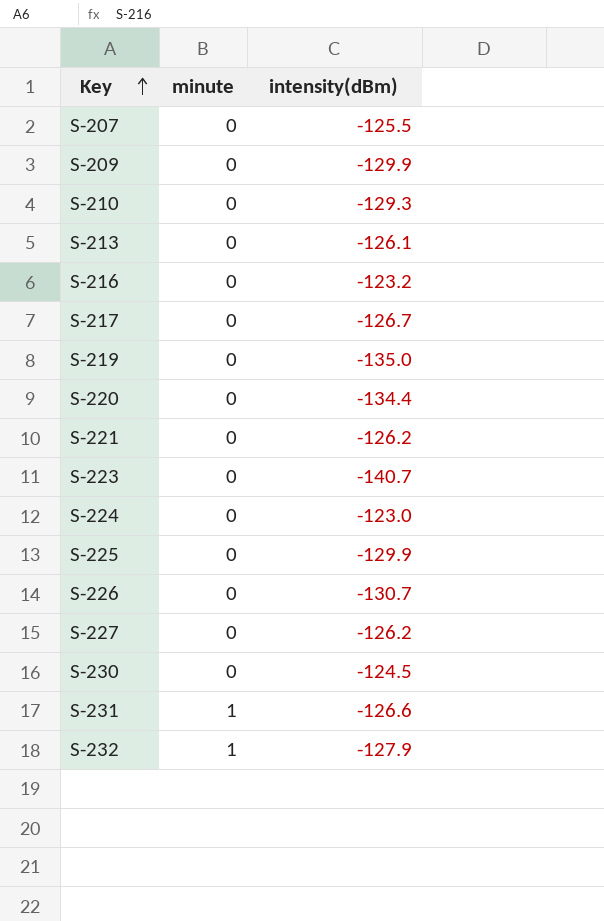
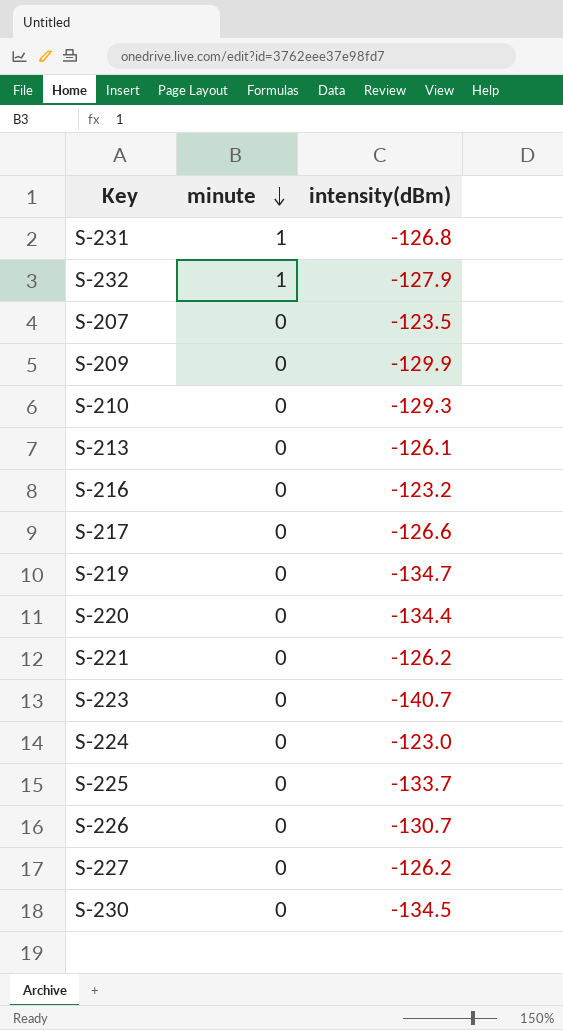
row order: Key ascending -> minute descending
S-231 | intensity(dBm): -126.6 -> -126.8
S-207 | intensity(dBm): -125.5 -> -123.5
S-217 | intensity(dBm): -126.7 -> -126.6
S-219 | intensity(dBm): -135.0 -> -134.7
S-225 | intensity(dBm): -129.9 -> -133.7
S-230 | intensity(dBm): -124.5 -> -134.5

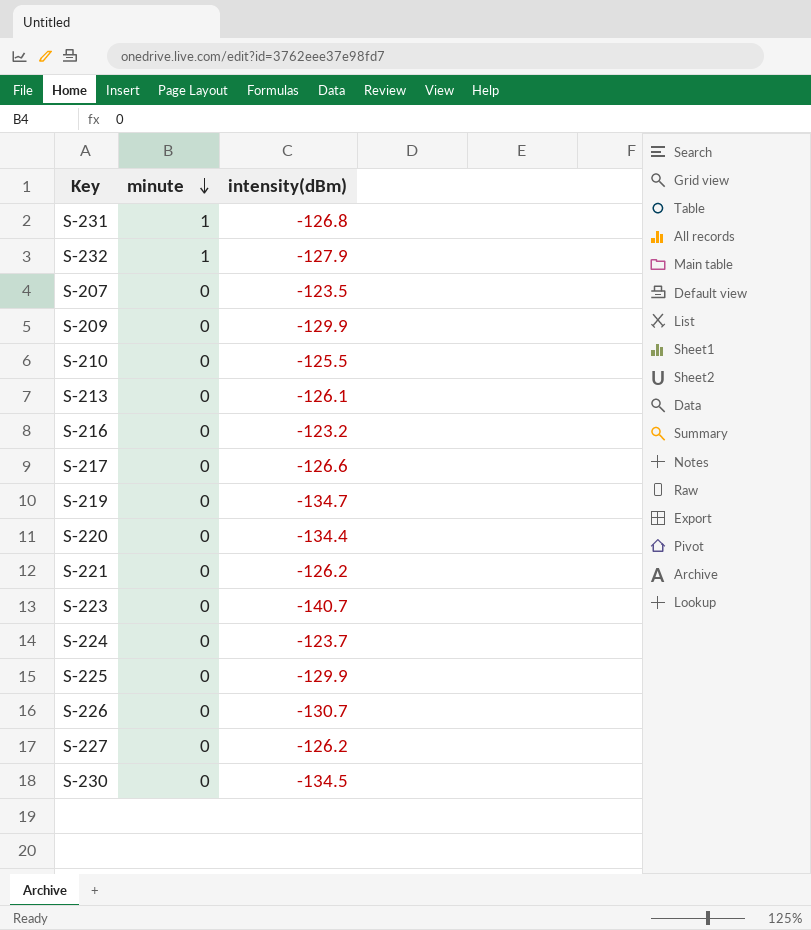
S-210 | intensity(dBm): -129.3 -> -125.5
S-224 | intensity(dBm): -123.0 -> -123.7
S-225 | intensity(dBm): -133.7 -> -129.9

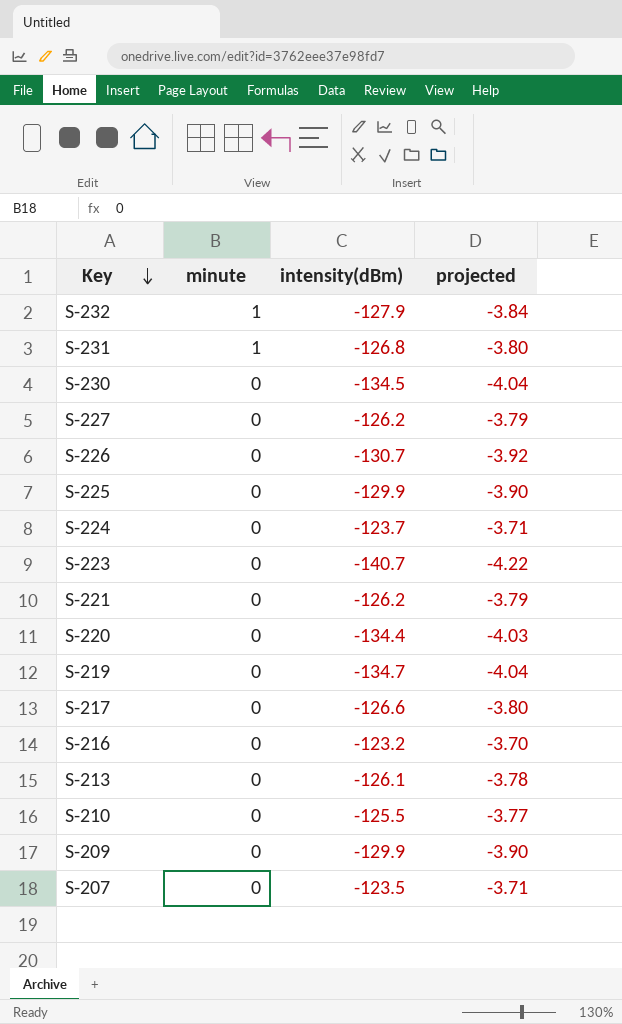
row order: minute descending -> Key descending
column projected | formula: none -> [intensity(dBm)] * 0.03

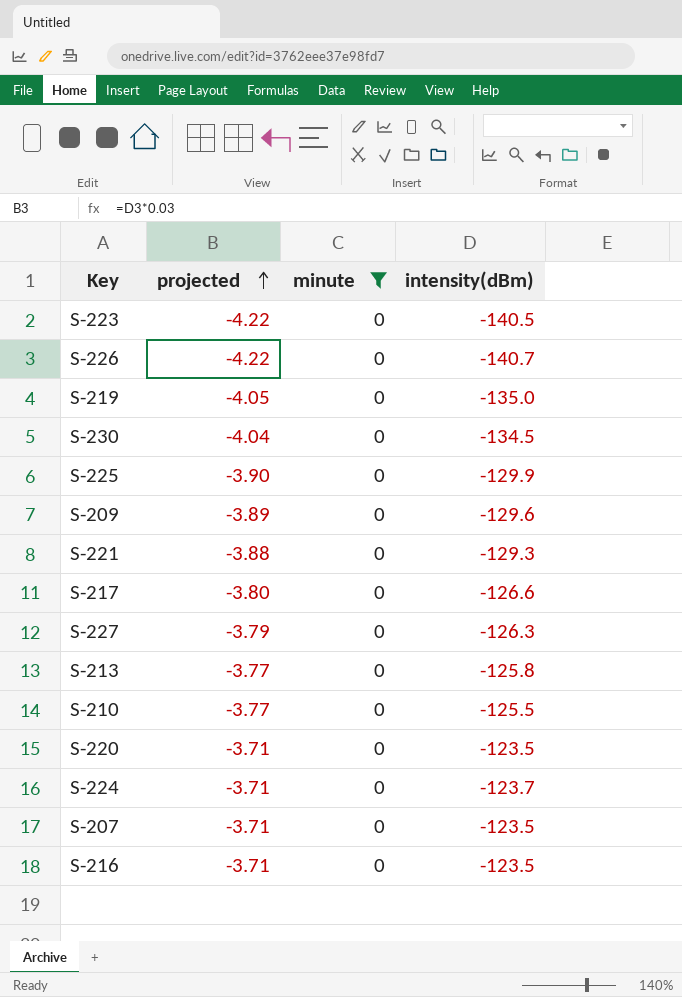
filter: none -> minute = 0
row order: Key descending -> projected ascending
column projected | position: 4 -> 2
S-223 | intensity(dBm): -140.7 -> -140.5
S-226 | projected: -3.92 -> -4.22
S-226 | intensity(dBm): -130.7 -> -140.7
S-219 | projected: -4.04 -> -4.05
S-219 | intensity(dBm): -134.7 -> -135.0
S-209 | projected: -3.90 -> -3.89
S-209 | intensity(dBm): -129.9 -> -129.6
S-221 | projected: -3.79 -> -3.88
S-221 | intensity(dBm): -126.2 -> -129.3
S-227 | intensity(dBm): -126.2 -> -126.3
S-213 | projected: -3.78 -> -3.77
S-213 | intensity(dBm): -126.1 -> -125.8
S-220 | projected: -4.03 -> -3.71
S-220 | intensity(dBm): -134.4 -> -123.5
S-216 | projected: -3.70 -> -3.71
S-216 | intensity(dBm): -123.2 -> -123.5

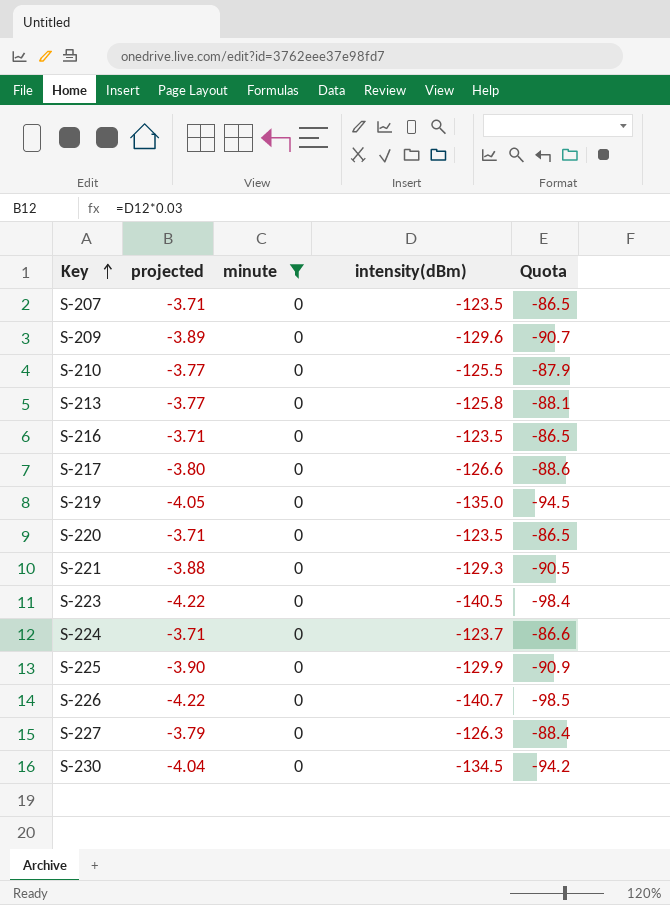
row order: projected ascending -> Key ascending
column Quota | formula: none -> [intensity(dBm)] * 0.7

